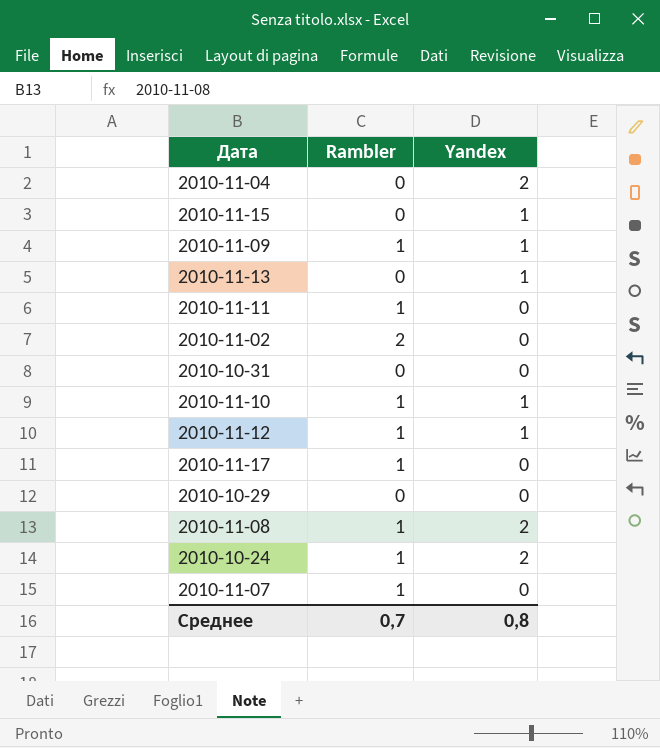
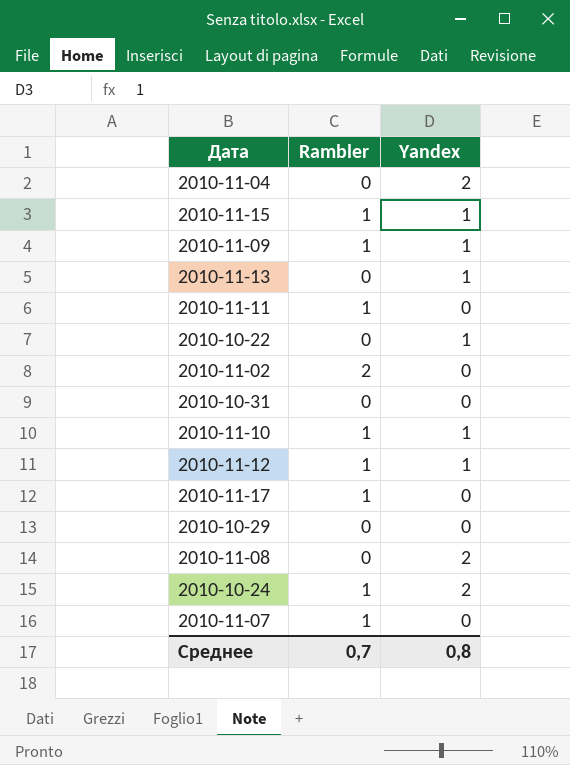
2010-11-15 | Rambler: 0 -> 1
row 2010-10-22: none -> 0 | 1
2010-11-08 | Rambler: 1 -> 0

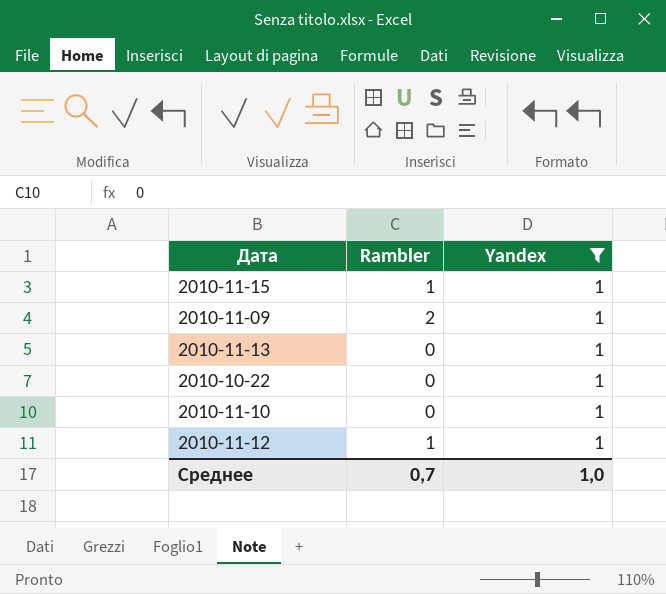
filter: none -> Yandex = 1
2010-11-09 | Rambler: 1 -> 2
2010-11-10 | Rambler: 1 -> 0
Среднее | Yandex: 0,8 -> 1,0

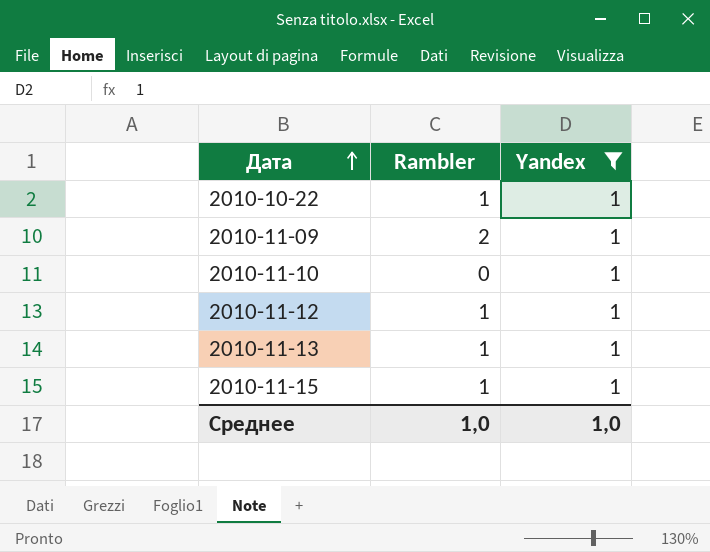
row order: none -> Дата ascending
2010-10-22 | Rambler: 0 -> 1
2010-11-13 | Rambler: 0 -> 1
Среднее | Rambler: 0,7 -> 1,0

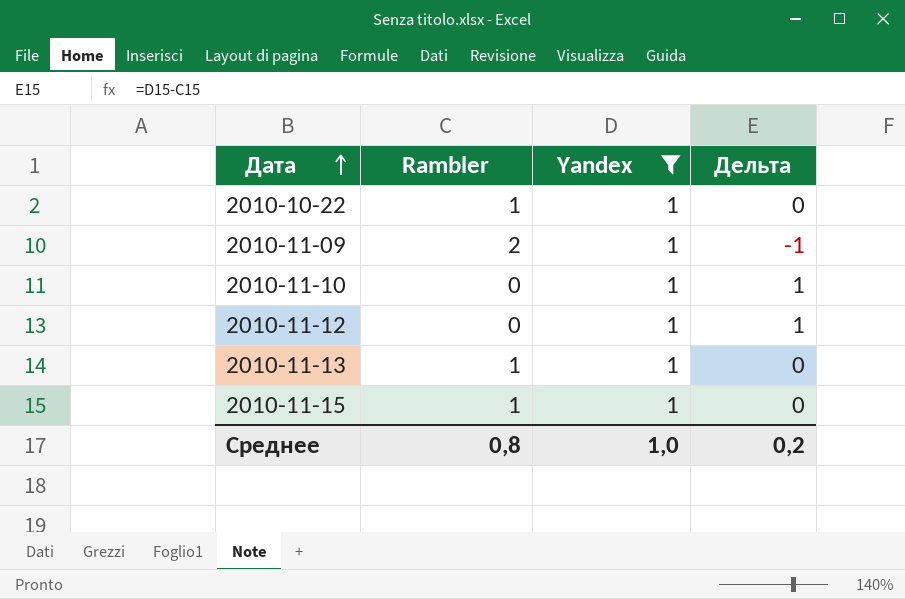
column Дельта | formula: none -> [Yandex] - [Rambler]
2010-11-12 | Rambler: 1 -> 0
Среднее | Rambler: 1,0 -> 0,8

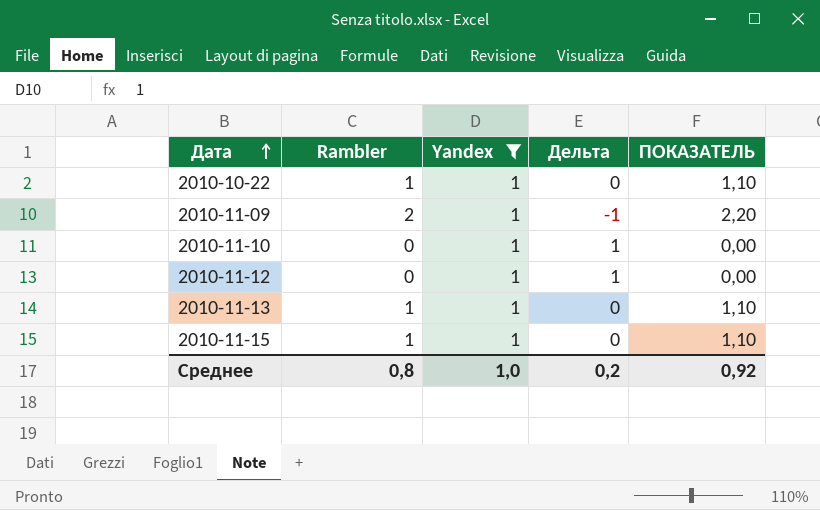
column ПОКАЗАТЕЛЬ | formula: none -> [Rambler] * 1,1

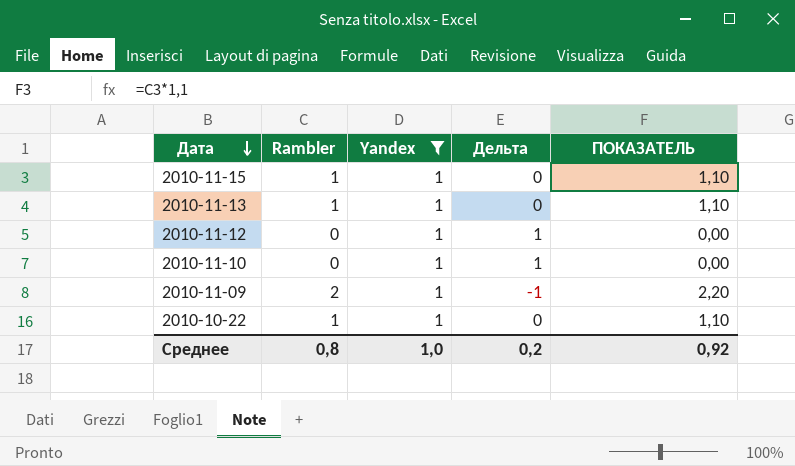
row order: Дата ascending -> Дата descending

